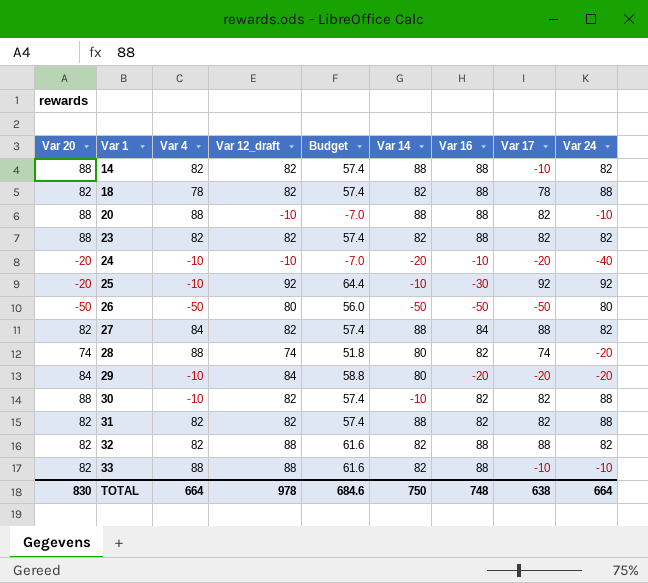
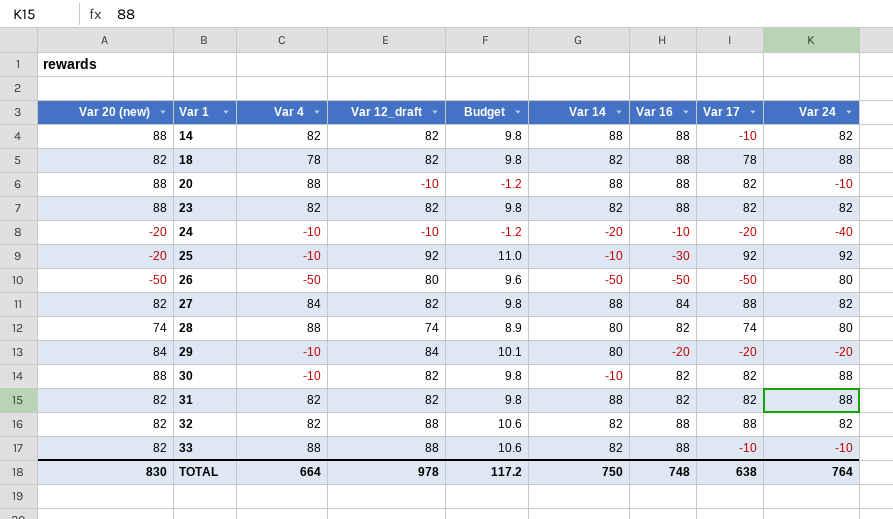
column name: Var 20 -> Var 20 (new)
column Budget | formula: [Var 12_draft] * 0.7 -> [Var 12_draft] * 0.12
28 | Var 24: -20 -> 80
TOTAL | Budget: 684.6 -> 117.2
TOTAL | Var 24: 664 -> 764

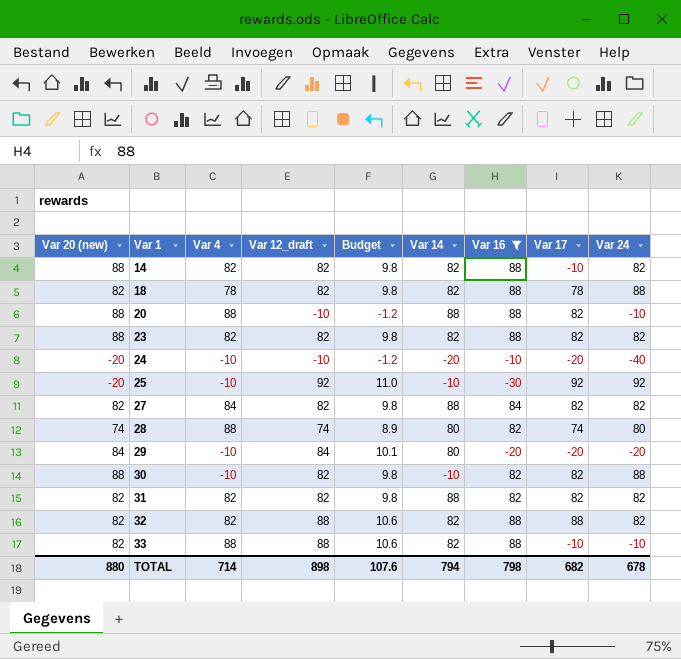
filter: none -> Var 16 != -50
14 | Var 14: 88 -> 82
27 | Var 17: 88 -> 82
31 | Var 24: 88 -> 82
TOTAL | Var 20 (new): 830 -> 880
TOTAL | Var 4: 664 -> 714
TOTAL | Var 12_draft: 978 -> 898
TOTAL | Budget: 117.2 -> 107.6
TOTAL | Var 14: 750 -> 794
TOTAL | Var 16: 748 -> 798
TOTAL | Var 17: 638 -> 682
TOTAL | Var 24: 764 -> 678

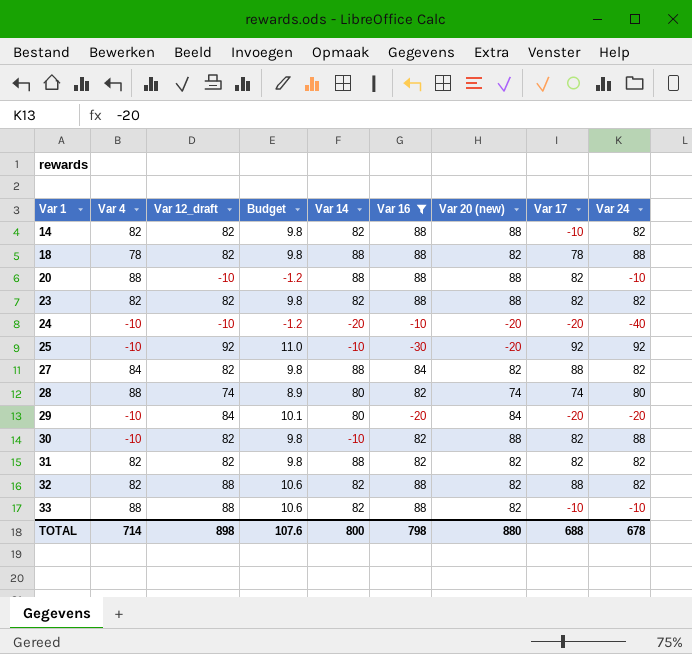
column Var 20 (new) | position: 1 -> 7
18 | Var 14: 82 -> 88
27 | Var 17: 82 -> 88
TOTAL | Var 14: 794 -> 800
TOTAL | Var 17: 682 -> 688

